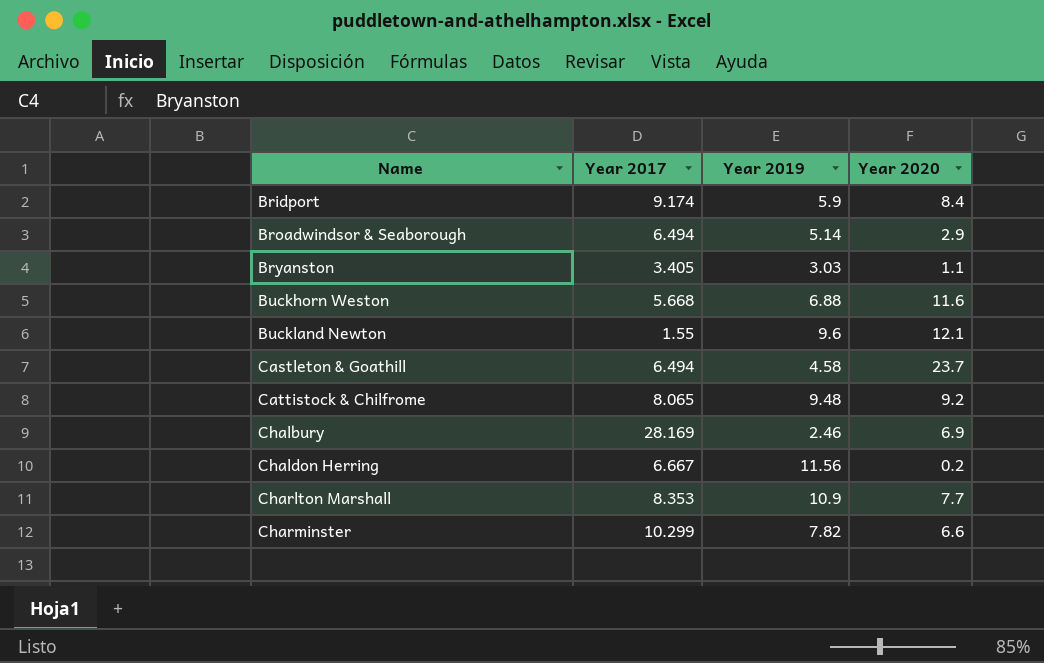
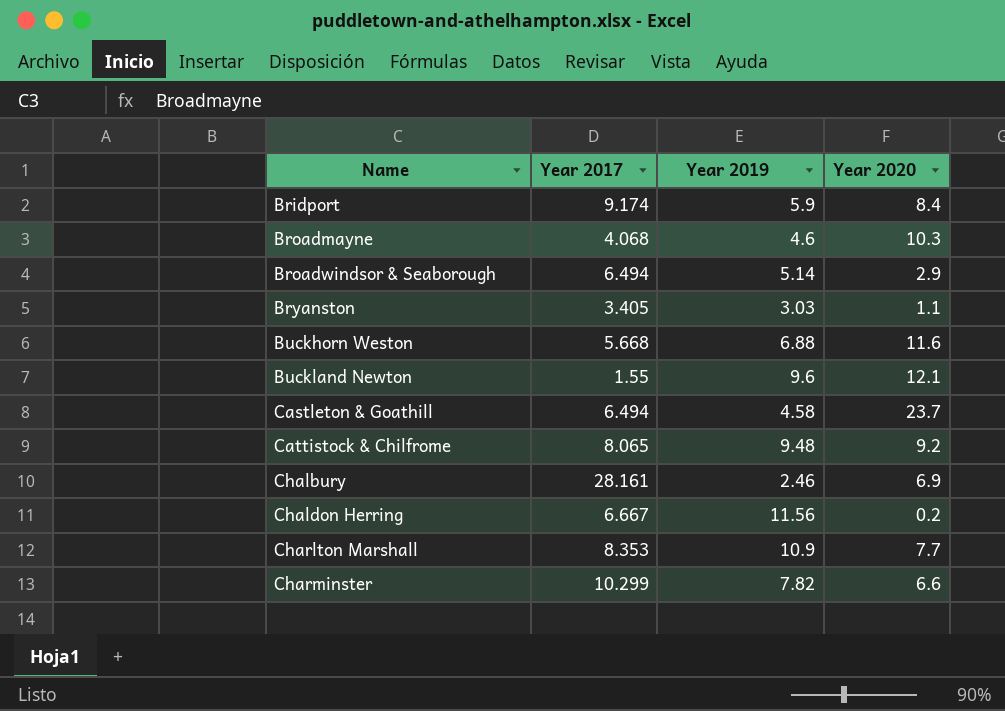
row Broadmayne: none -> 4.068 | 4.6 | 10.3
Chalbury | Year 2017: 28.169 -> 28.161

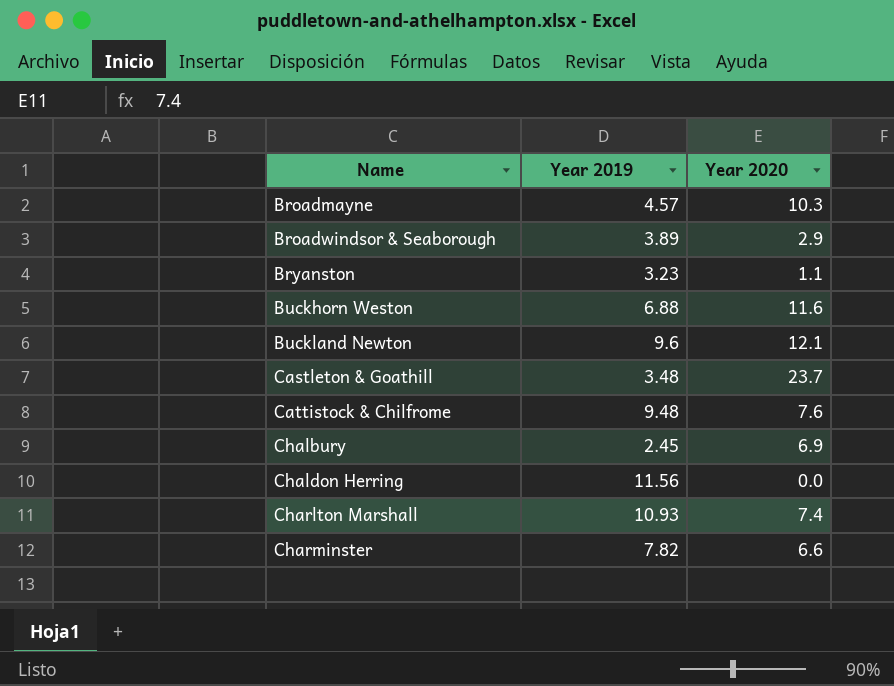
column Year 2017 | position: 2 -> none
row Bridport: 9.174 | 5.9 | 8.4 -> none
Broadmayne | Year 2019: 4.6 -> 4.57
Broadwindsor & Seaborough | Year 2019: 5.14 -> 3.89
Bryanston | Year 2019: 3.03 -> 3.23
Castleton & Goathill | Year 2019: 4.58 -> 3.48
Cattistock & Chilfrome | Year 2020: 9.2 -> 7.6
Chalbury | Year 2019: 2.46 -> 2.45
Chaldon Herring | Year 2020: 0.2 -> 0.0
Charlton Marshall | Year 2019: 10.9 -> 10.93
Charlton Marshall | Year 2020: 7.7 -> 7.4

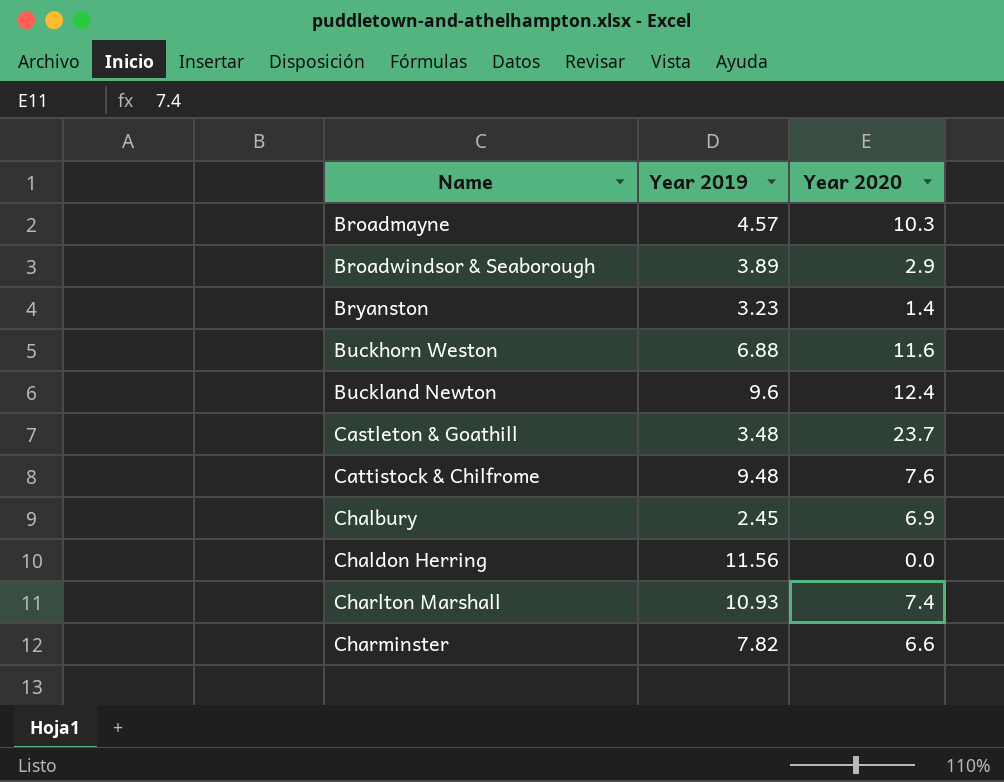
Bryanston | Year 2020: 1.1 -> 1.4
Buckland Newton | Year 2020: 12.1 -> 12.4

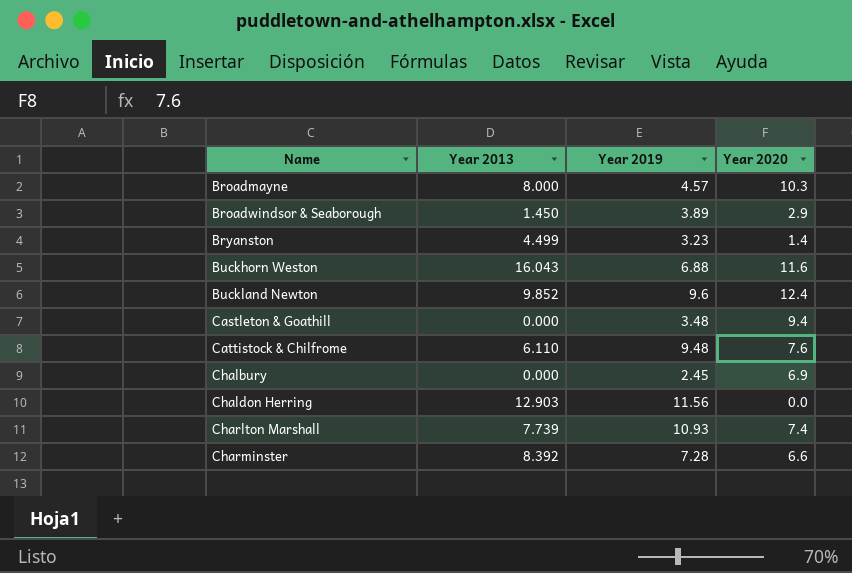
column Year 2013 | position: none -> 2
Castleton & Goathill | Year 2020: 23.7 -> 9.4
Charminster | Year 2019: 7.82 -> 7.28

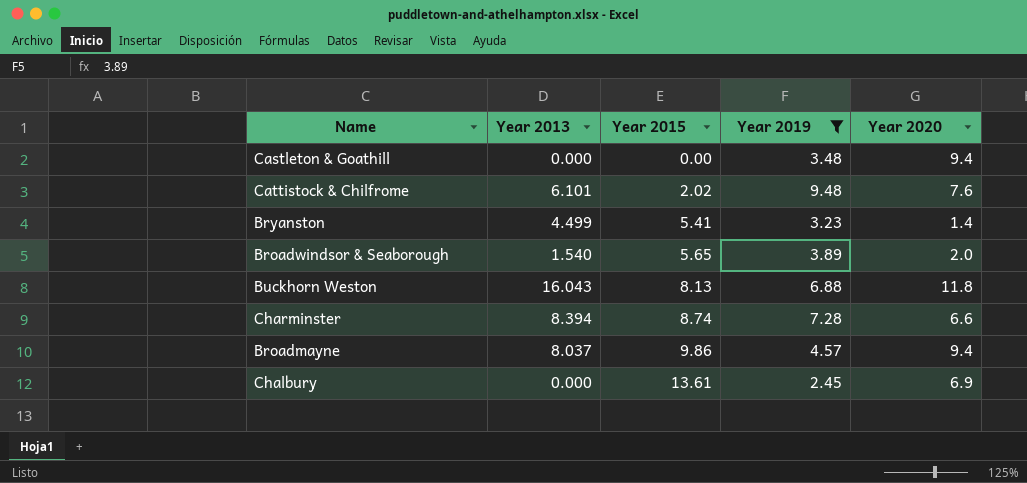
filter: none -> Year 2019 <= 9.48
row order: Name ascending -> Year 2015 ascending
column Year 2015 | position: none -> 3
Cattistock & Chilfrome | Year 2013: 6.110 -> 6.101
Broadwindsor & Seaborough | Year 2013: 1.450 -> 1.540
Broadwindsor & Seaborough | Year 2020: 2.9 -> 2.0
Buckhorn Weston | Year 2020: 11.6 -> 11.8
Charminster | Year 2013: 8.392 -> 8.394
Broadmayne | Year 2013: 8.000 -> 8.037
Broadmayne | Year 2020: 10.3 -> 9.4

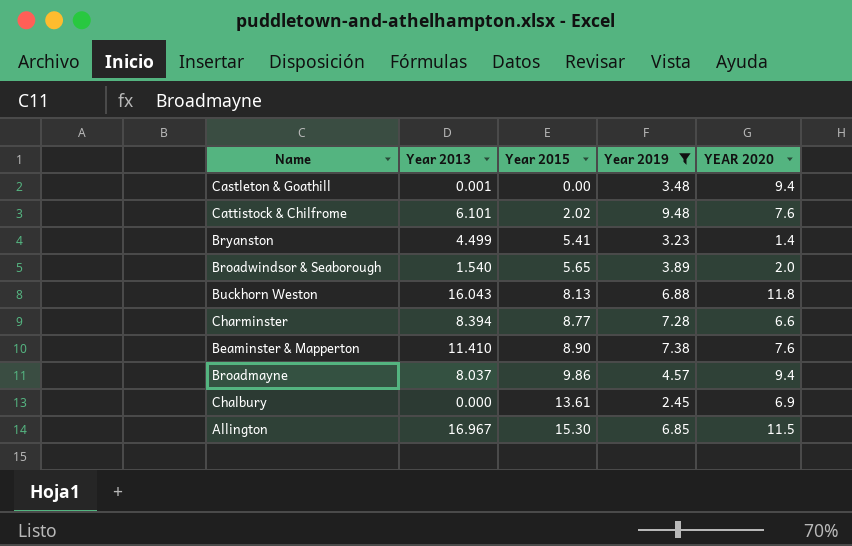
column name: Year 2020 -> YEAR 2020
Castleton & Goathill | Year 2013: 0.000 -> 0.001
Charminster | Year 2015: 8.74 -> 8.77
row Beaminster & Mapperton: none -> 11.410 | 8.90 | 7.38 | 7.6
row Allington: none -> 16.967 | 15.30 | 6.85 | 11.5

